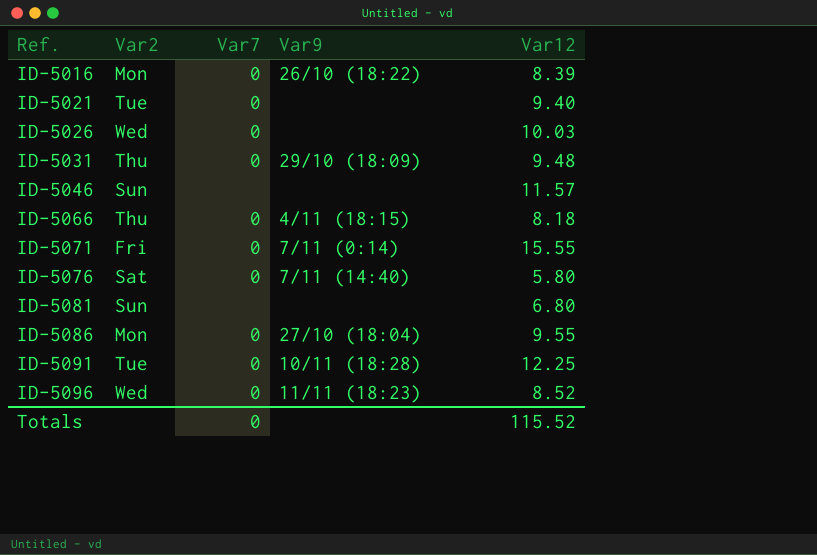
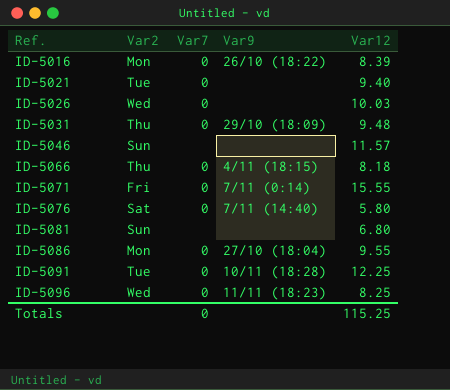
ID-5096 | Var12: 8.52 -> 8.25
Totals | Var12: 115.52 -> 115.25

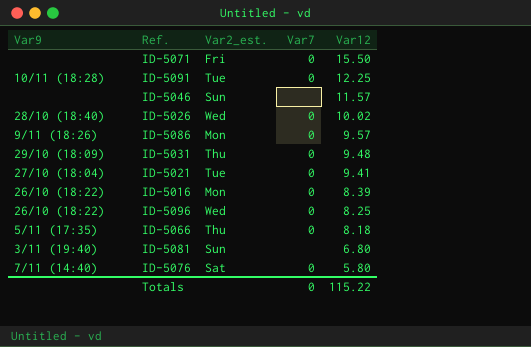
row order: Ref. ascending -> Var12 descending
column Var9 | position: 4 -> 1
column name: Var2 -> Var2_est.
ID-5071 | Var9: 7/11 (0:14) -> none
ID-5071 | Var12: 15.55 -> 15.50
ID-5026 | Var9: none -> 28/10 (18:40)
ID-5026 | Var12: 10.03 -> 10.02
ID-5086 | Var9: 27/10 (18:04) -> 9/11 (18:26)
ID-5086 | Var12: 9.55 -> 9.57
ID-5021 | Var9: none -> 27/10 (18:04)
ID-5021 | Var12: 9.40 -> 9.41
ID-5096 | Var9: 11/11 (18:23) -> 26/10 (18:22)
ID-5066 | Var9: 4/11 (18:15) -> 5/11 (17:35)
ID-5081 | Var9: none -> 3/11 (19:40)
Totals | Var12: 115.25 -> 115.22

